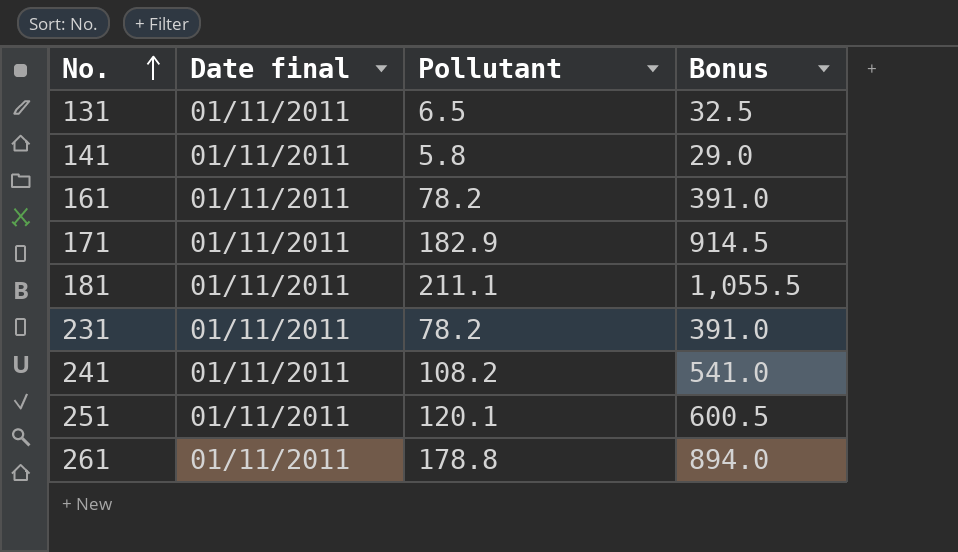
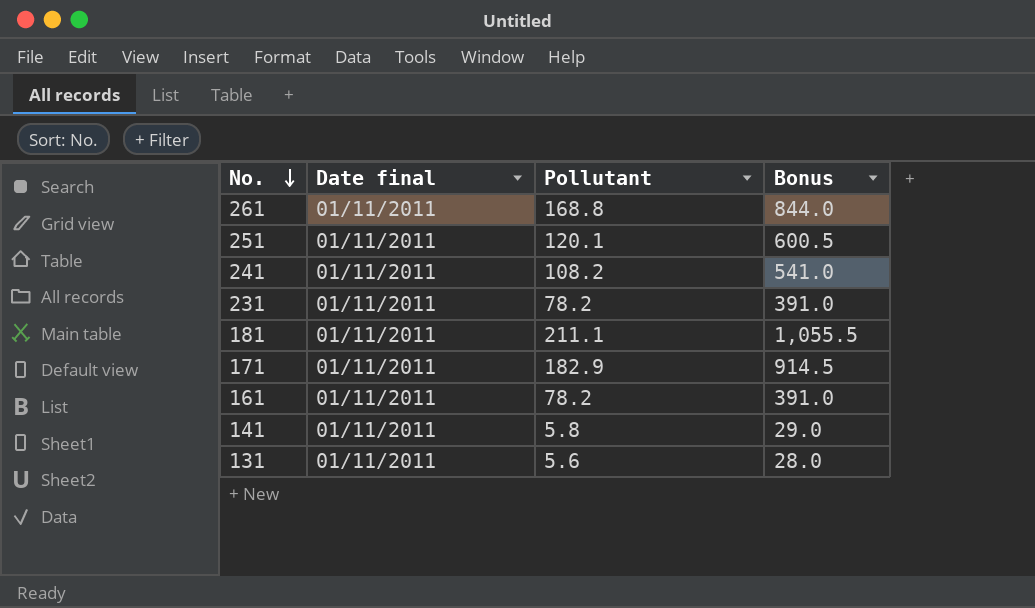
row order: No. ascending -> No. descending
261 | Pollutant: 178.8 -> 168.8
261 | Bonus: 894.0 -> 844.0
131 | Pollutant: 6.5 -> 5.6
131 | Bonus: 32.5 -> 28.0

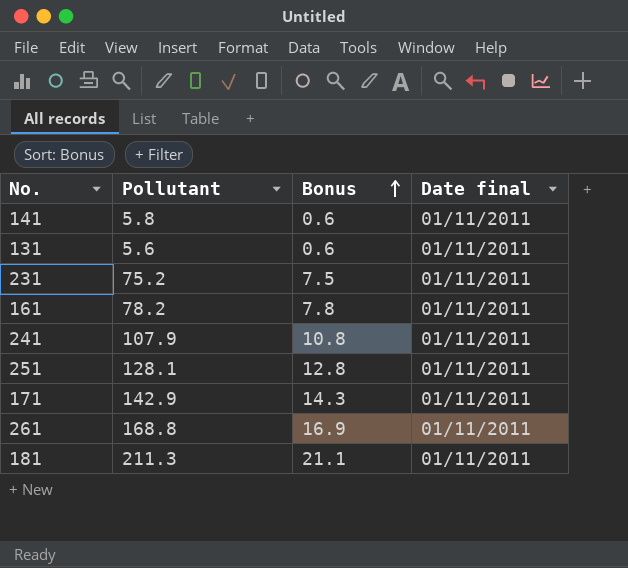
row order: No. descending -> Bonus ascending
column Bonus | formula: [Pollutant] * 5 -> [Pollutant] * 0.1
column Date final | position: 2 -> 4
231 | Pollutant: 78.2 -> 75.2
241 | Pollutant: 108.2 -> 107.9
251 | Pollutant: 120.1 -> 128.1
171 | Pollutant: 182.9 -> 142.9
181 | Pollutant: 211.1 -> 211.3

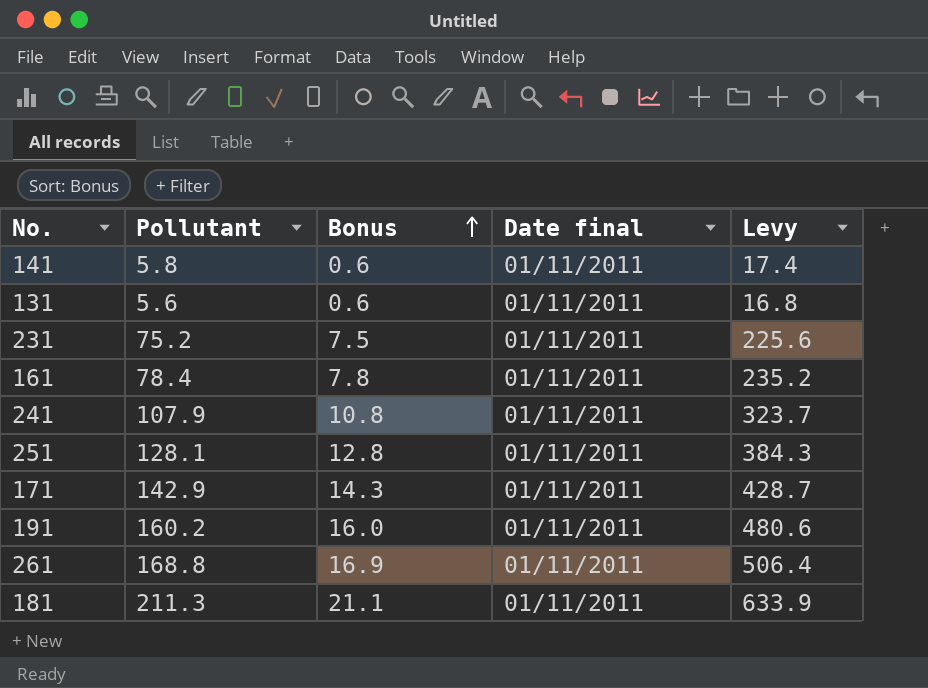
column Levy | formula: none -> [Pollutant] * 3
161 | Pollutant: 78.2 -> 78.4
row 191: none -> 160.2 | 16.0 | 01/11/2011 | 480.6

